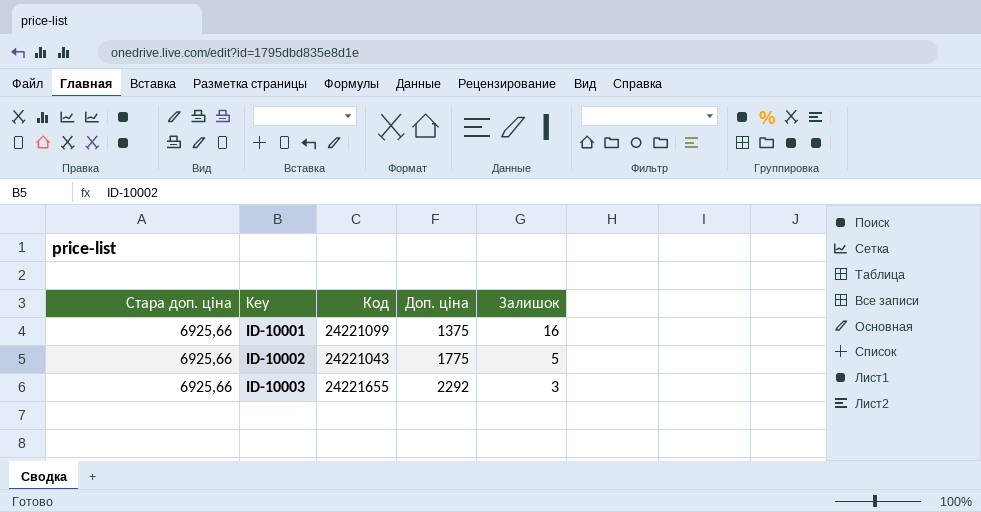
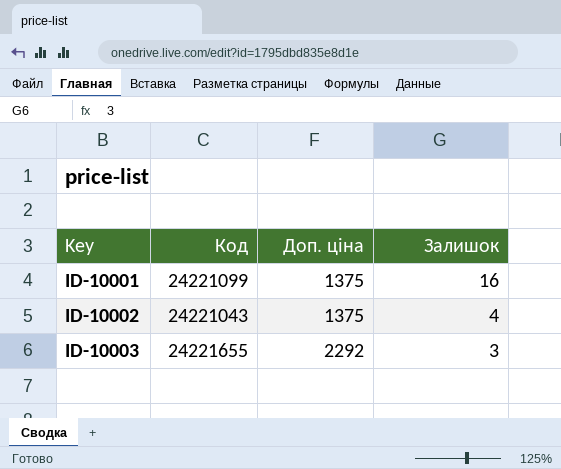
column Стара доп. ціна | position: 1 -> none
ID-10002 | Доп. ціна: 1775 -> 1375
ID-10002 | Залишок: 5 -> 4

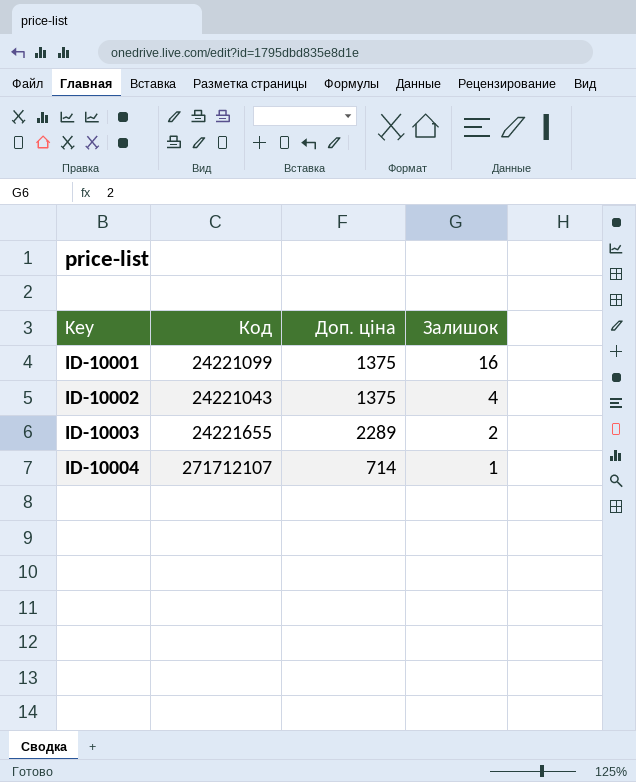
ID-10003 | Доп. ціна: 2292 -> 2289
ID-10003 | Залишок: 3 -> 2
row ID-10004: none -> 271712107 | 714 | 1

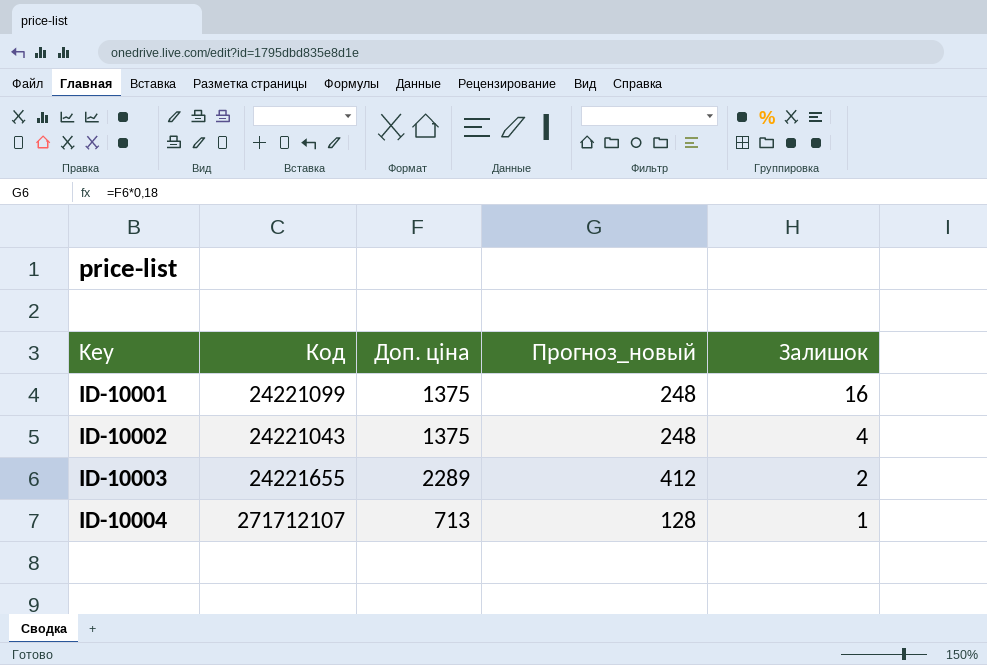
column Прогноз_новый | formula: none -> [Доп. ціна] * 0,18
ID-10004 | Доп. ціна: 714 -> 713

